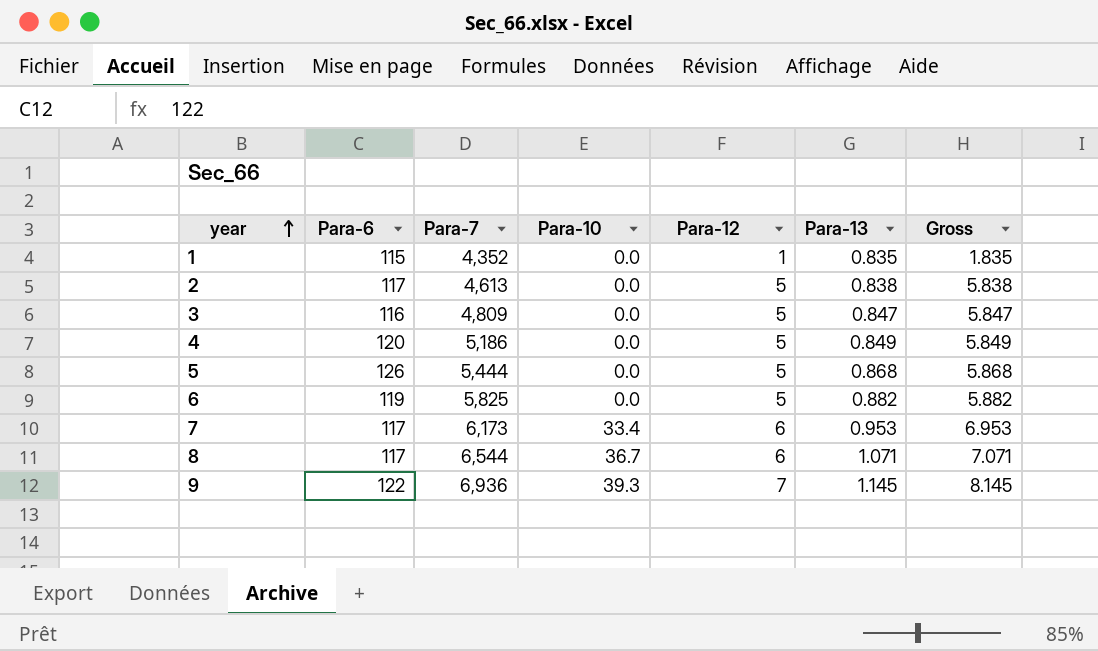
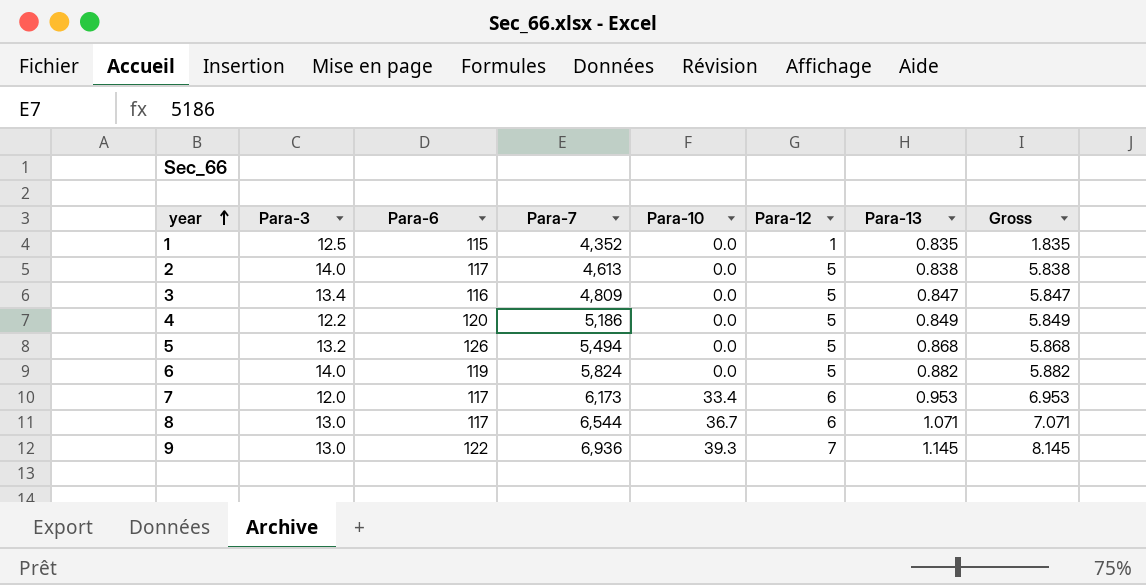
column Para-3 | position: none -> 2
5 | Para-7: 5,444 -> 5,494
6 | Para-7: 5,825 -> 5,824

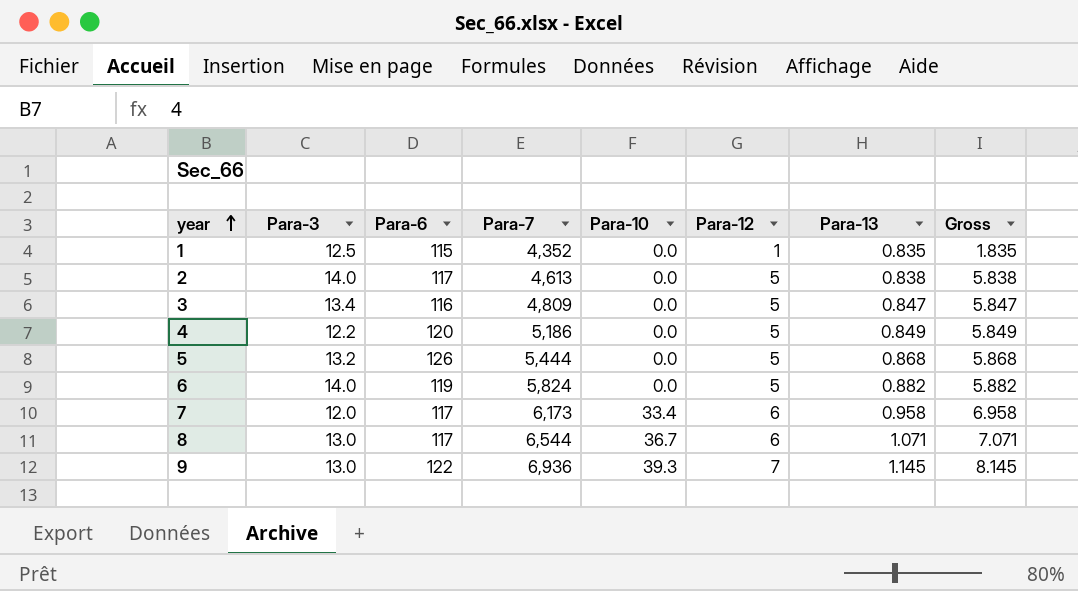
5 | Para-7: 5,494 -> 5,444
7 | Para-13: 0.953 -> 0.958
7 | Gross: 6.953 -> 6.958

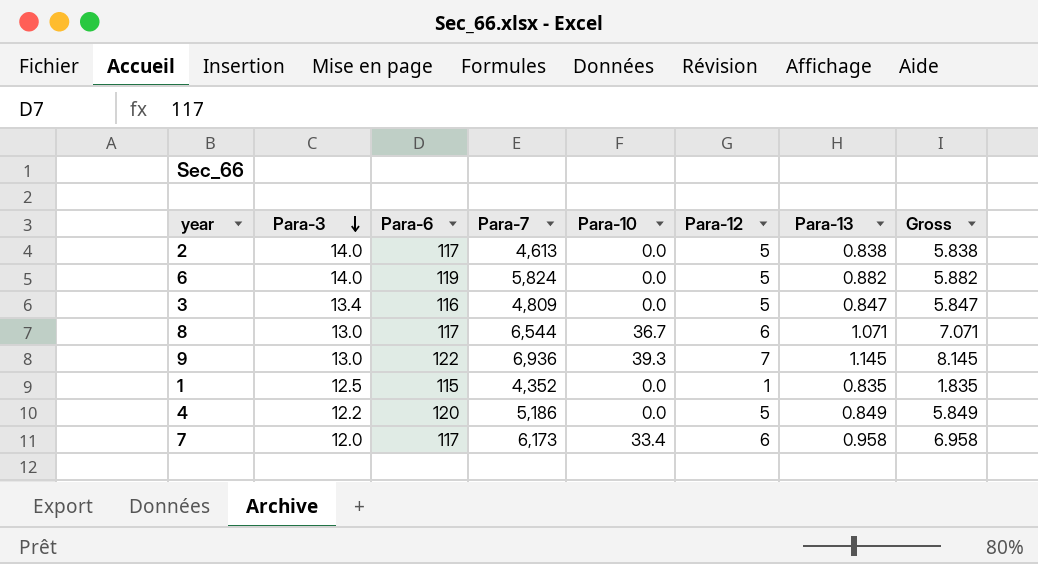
row order: year ascending -> Para-3 descending
row 5: 13.2 | 126 | 5,444 | 0.0 | 5 | 0.868 | 5.868 -> none

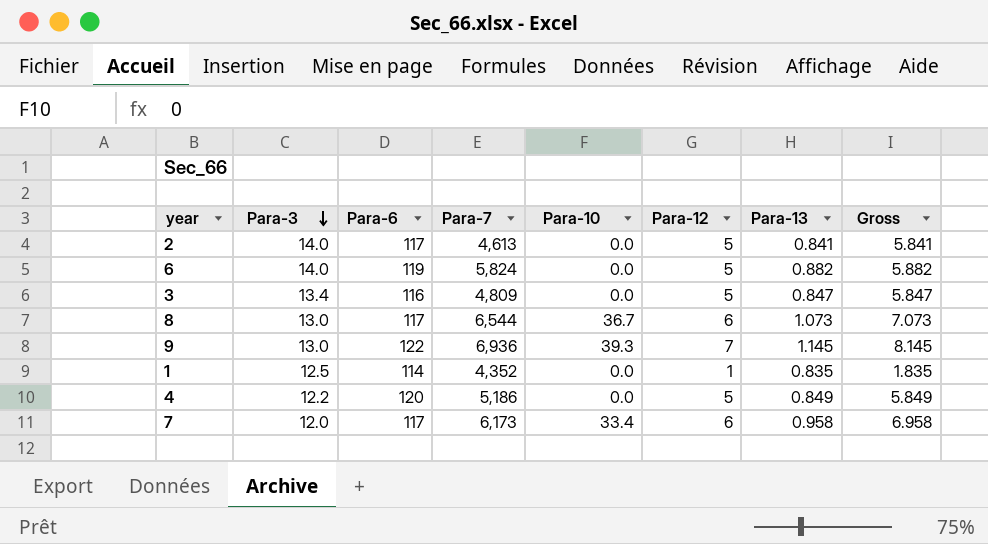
2 | Para-13: 0.838 -> 0.841
2 | Gross: 5.838 -> 5.841
8 | Para-13: 1.071 -> 1.073
8 | Gross: 7.071 -> 7.073
1 | Para-6: 115 -> 114

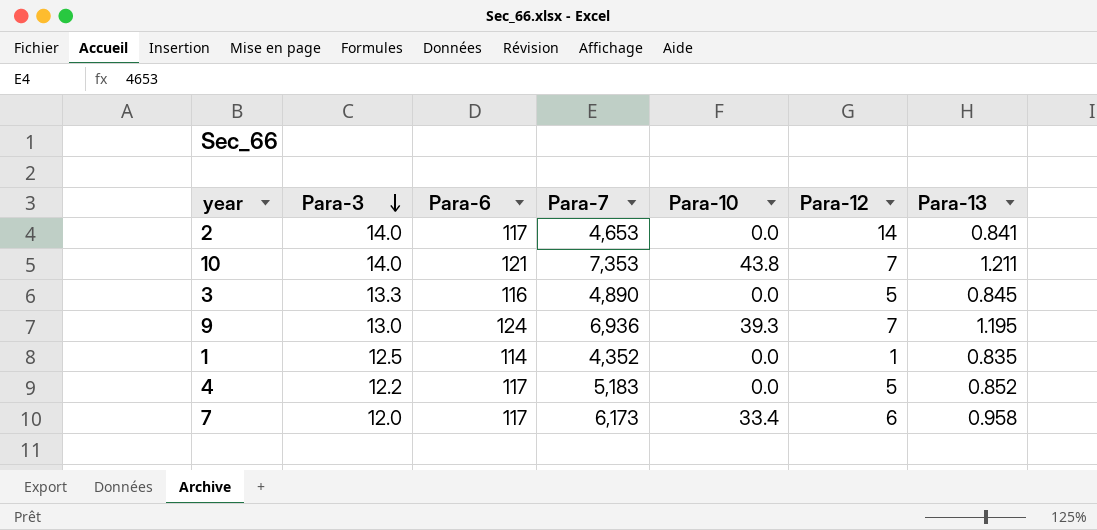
column Gross | formula: [Para-12] + [Para-13] -> none
row 6: 14.0 | 119 | 5,824 | 0.0 | 5 | 0.882 | 5.882 -> none
row 8: 13.0 | 117 | 6,544 | 36.7 | 6 | 1.073 | 7.073 -> none
2 | Para-7: 4,613 -> 4,653
2 | Para-12: 5 -> 14
row 10: none -> 14.0 | 121 | 7,353 | 43.8 | 7 | 1.211
3 | Para-3: 13.4 -> 13.3
3 | Para-7: 4,809 -> 4,890
3 | Para-13: 0.847 -> 0.845
9 | Para-6: 122 -> 124
9 | Para-13: 1.145 -> 1.195
4 | Para-6: 120 -> 117
4 | Para-7: 5,186 -> 5,183
4 | Para-13: 0.849 -> 0.852

